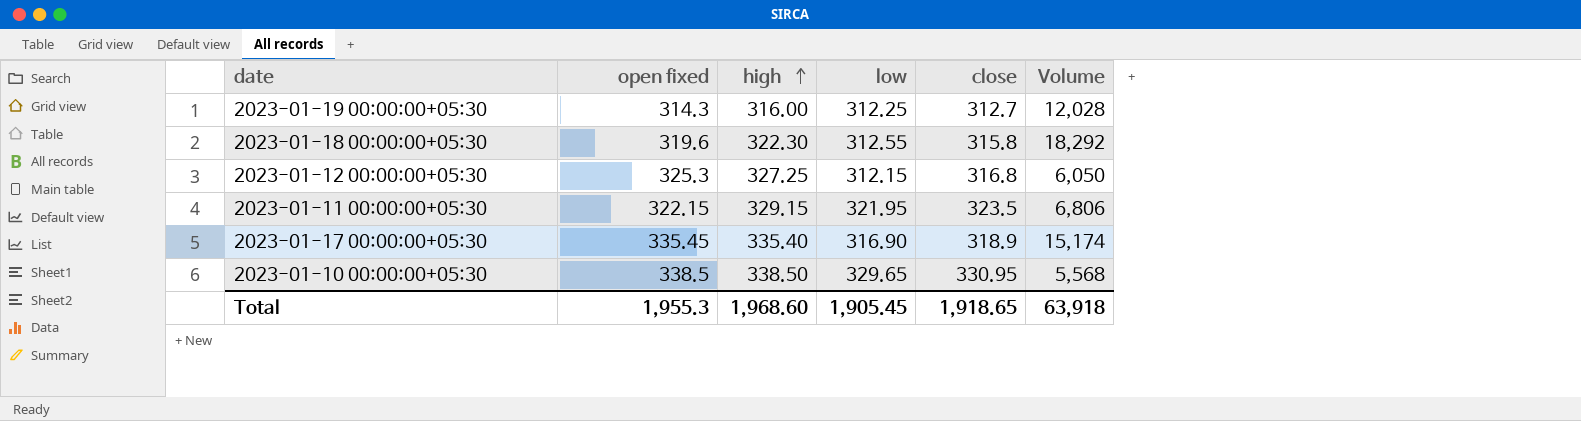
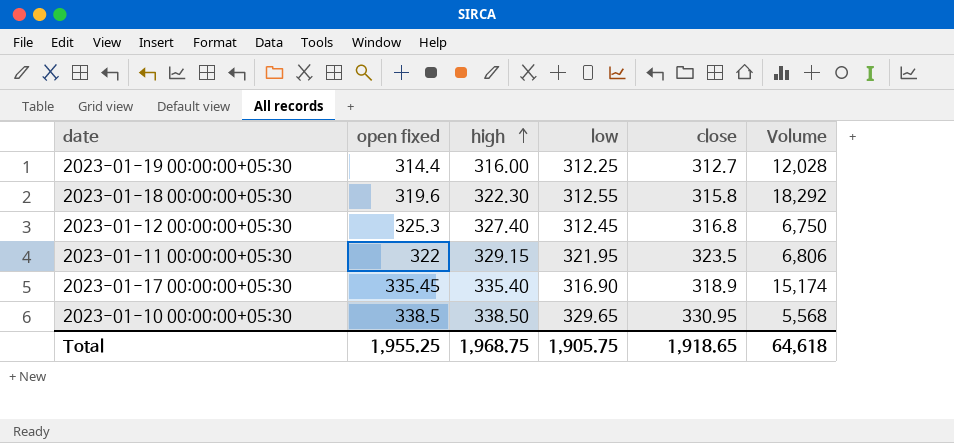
2023-01-19 00:00:00+05:30 | open fixed: 314.3 -> 314.4
2023-01-12 00:00:00+05:30 | high: 327.25 -> 327.40
2023-01-12 00:00:00+05:30 | low: 312.15 -> 312.45
2023-01-12 00:00:00+05:30 | Volume: 6,050 -> 6,750
2023-01-11 00:00:00+05:30 | open fixed: 322.15 -> 322
Total | open fixed: 1,955.3 -> 1,955.25
Total | high: 1,968.60 -> 1,968.75
Total | low: 1,905.45 -> 1,905.75
Total | Volume: 63,918 -> 64,618

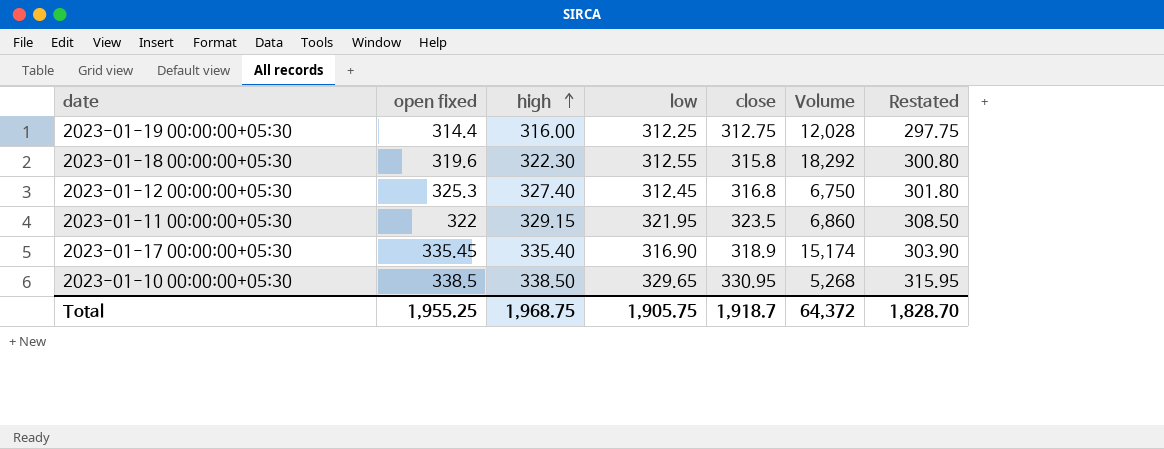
column Restated | formula: none -> [close] - 15
2023-01-19 00:00:00+05:30 | close: 312.7 -> 312.75
2023-01-11 00:00:00+05:30 | Volume: 6,806 -> 6,860
2023-01-10 00:00:00+05:30 | Volume: 5,568 -> 5,268
Total | close: 1,918.65 -> 1,918.7
Total | Volume: 64,618 -> 64,372

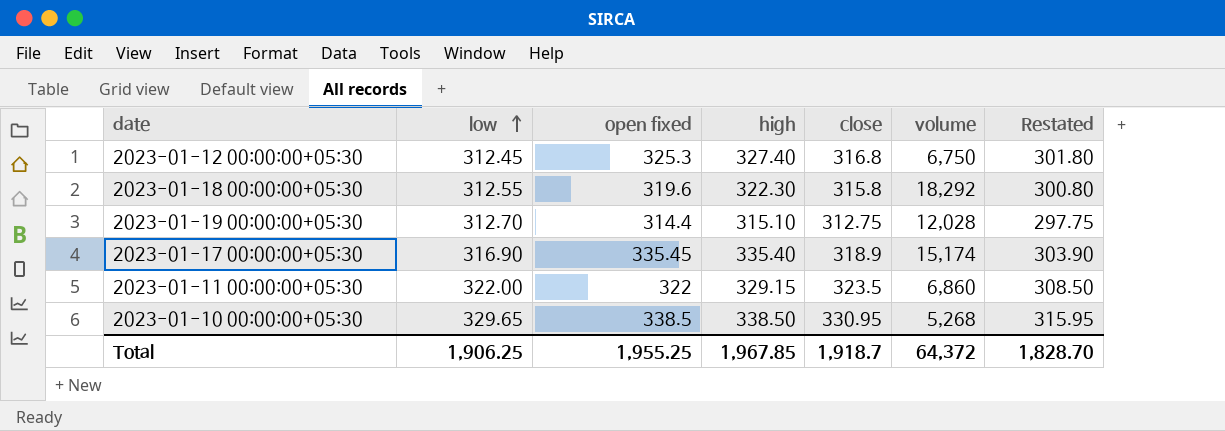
row order: high ascending -> low ascending
column low | position: 4 -> 2
column name: Volume -> volume
2023-01-19 00:00:00+05:30 | low: 312.25 -> 312.70
2023-01-19 00:00:00+05:30 | high: 316.00 -> 315.10
2023-01-11 00:00:00+05:30 | low: 321.95 -> 322.00
Total | low: 1,905.75 -> 1,906.25
Total | high: 1,968.75 -> 1,967.85

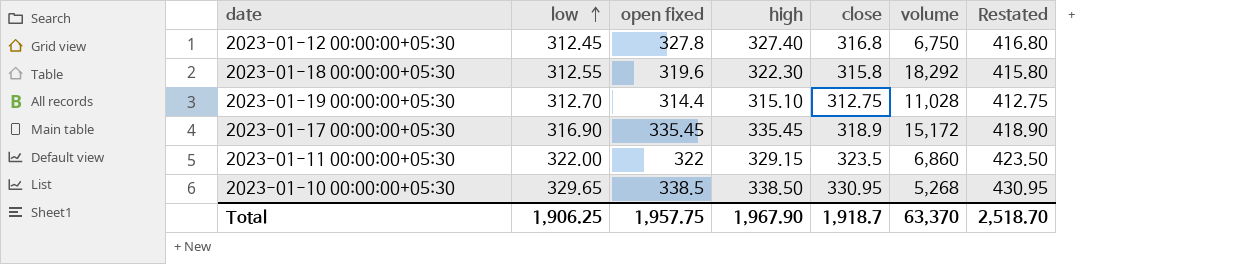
column Restated | formula: [close] - 15 -> [close] + 100
2023-01-12 00:00:00+05:30 | open fixed: 325.3 -> 327.8
2023-01-19 00:00:00+05:30 | volume: 12,028 -> 11,028
2023-01-17 00:00:00+05:30 | high: 335.40 -> 335.45
2023-01-17 00:00:00+05:30 | volume: 15,174 -> 15,172
Total | open fixed: 1,955.25 -> 1,957.75
Total | high: 1,967.85 -> 1,967.90
Total | volume: 64,372 -> 63,370
Total | Restated: 1,828.70 -> 2,518.70

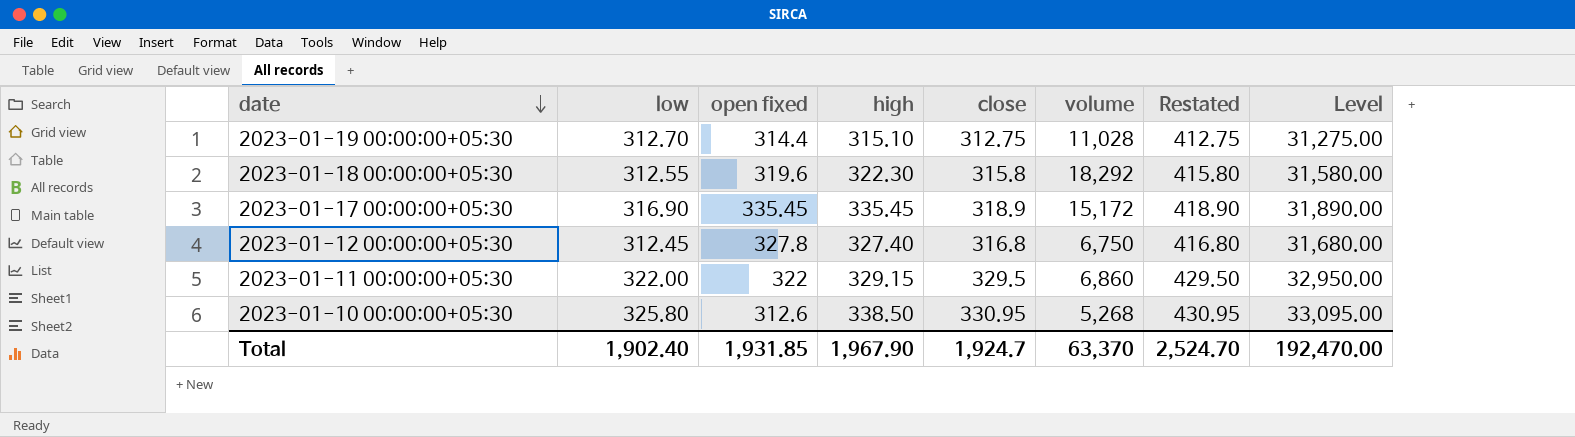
row order: low ascending -> date descending
column Level | formula: none -> [close] * 100
2023-01-11 00:00:00+05:30 | close: 323.5 -> 329.5
2023-01-11 00:00:00+05:30 | Restated: 423.50 -> 429.50
2023-01-10 00:00:00+05:30 | low: 329.65 -> 325.80
2023-01-10 00:00:00+05:30 | open fixed: 338.5 -> 312.6
Total | low: 1,906.25 -> 1,902.40
Total | open fixed: 1,957.75 -> 1,931.85
Total | close: 1,918.7 -> 1,924.7
Total | Restated: 2,518.70 -> 2,524.70

